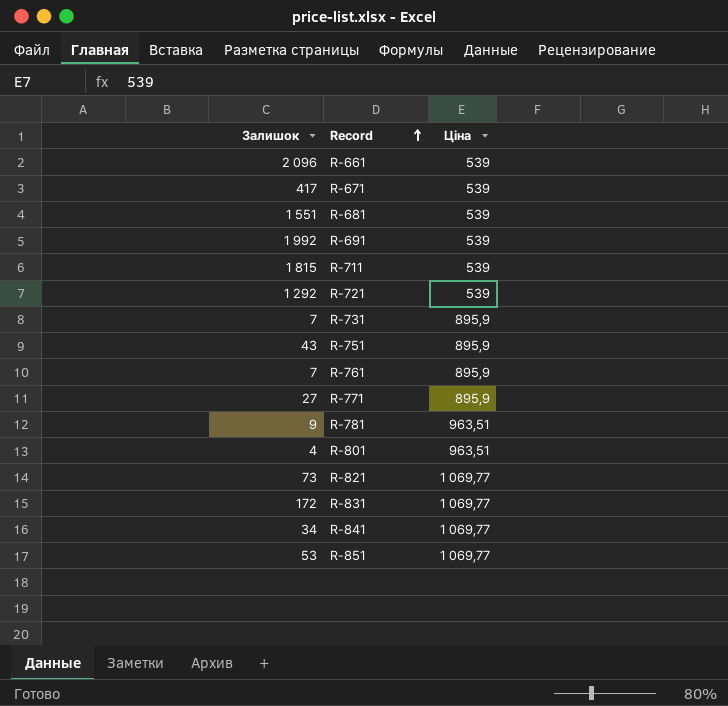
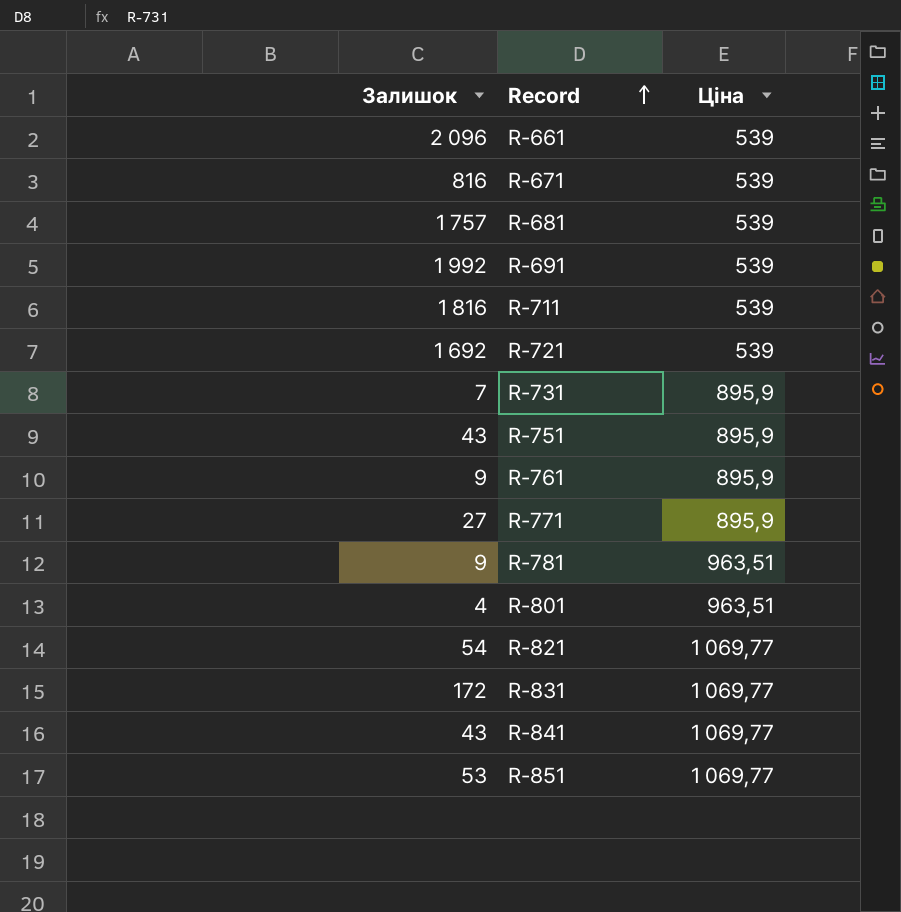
R-671 | Залишок: 417 -> 816
R-681 | Залишок: 1 551 -> 1 757
R-711 | Залишок: 1 815 -> 1 816
R-721 | Залишок: 1 292 -> 1 692
R-761 | Залишок: 7 -> 9
R-821 | Залишок: 73 -> 54
R-841 | Залишок: 34 -> 43

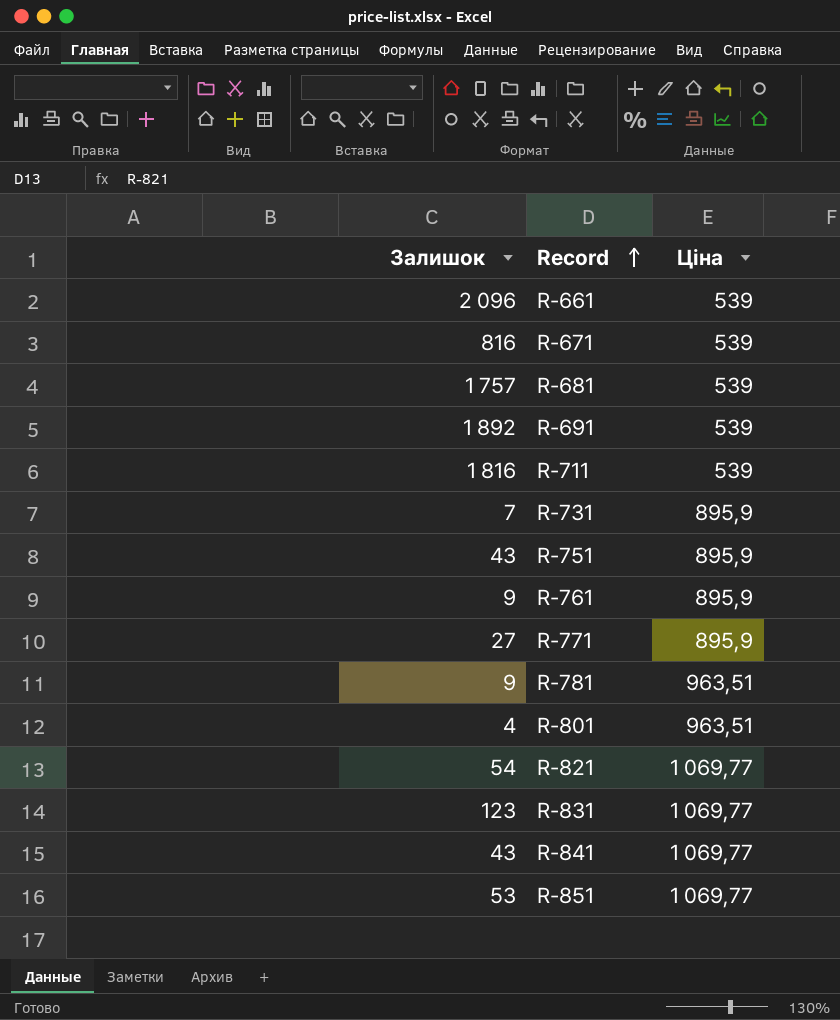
row R-721: 1 692 | 539 -> none
R-691 | Залишок: 1 992 -> 1 892
R-831 | Залишок: 172 -> 123

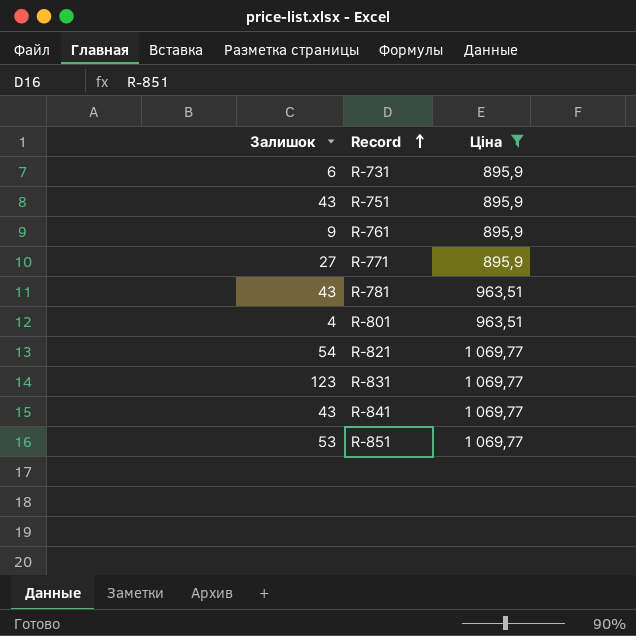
filter: none -> Ціна != 539
R-731 | Залишок: 7 -> 6
R-781 | Залишок: 9 -> 43

